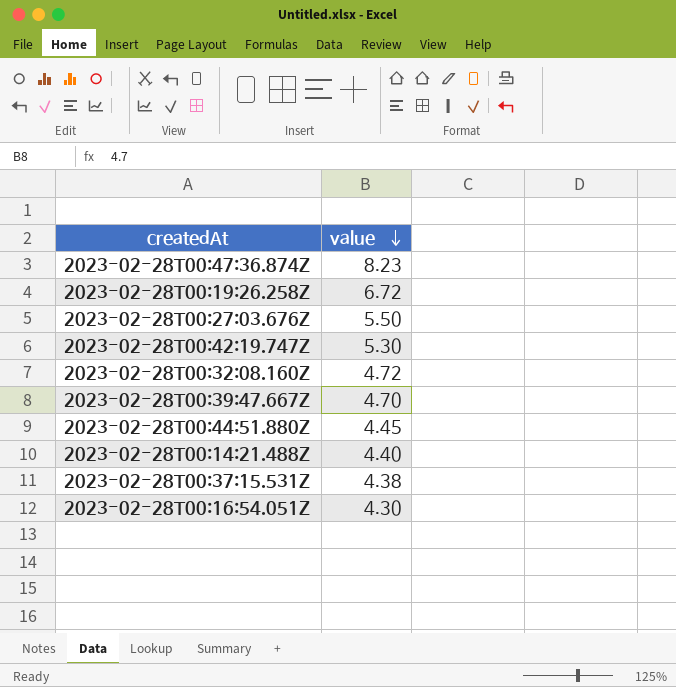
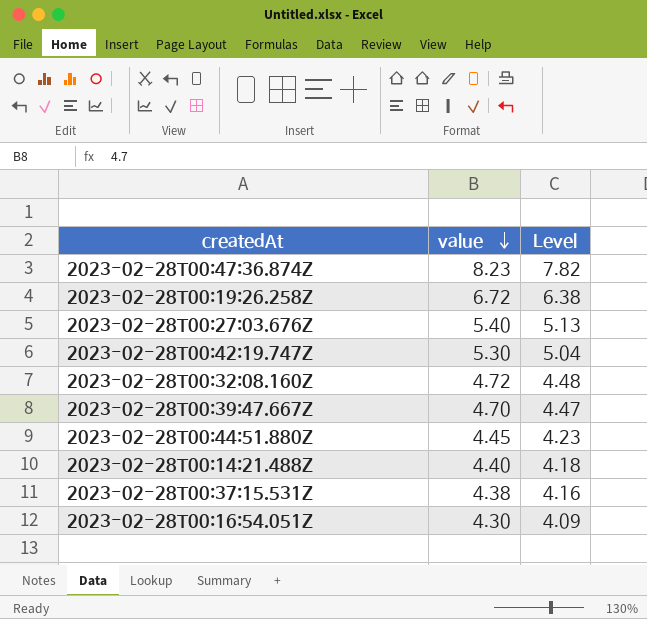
column Level | formula: none -> [value] * 0.95
2023-02-28T00:27:03.676Z | value: 5.50 -> 5.40

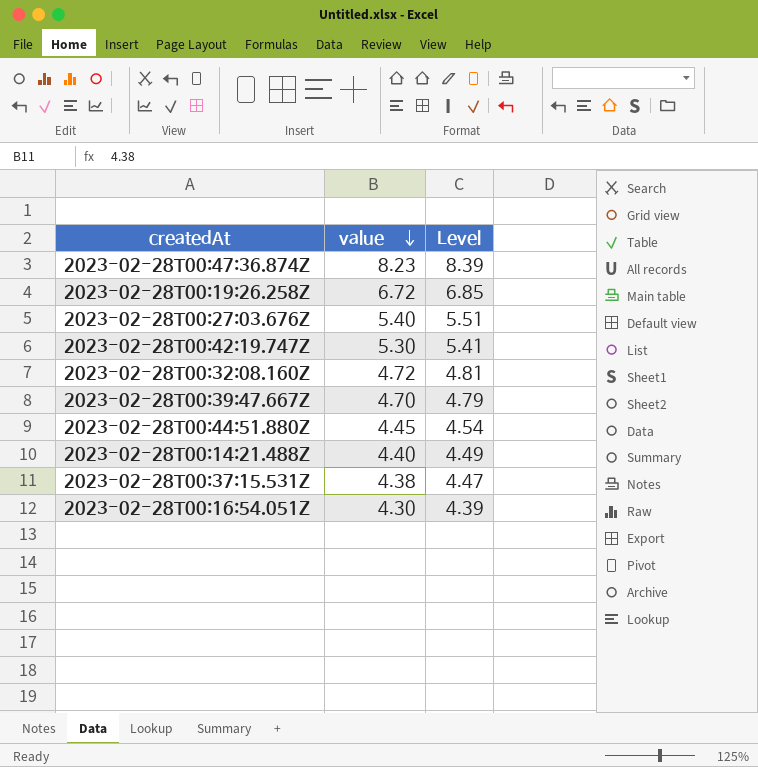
column Level | formula: [value] * 0.95 -> [value] * 1.02

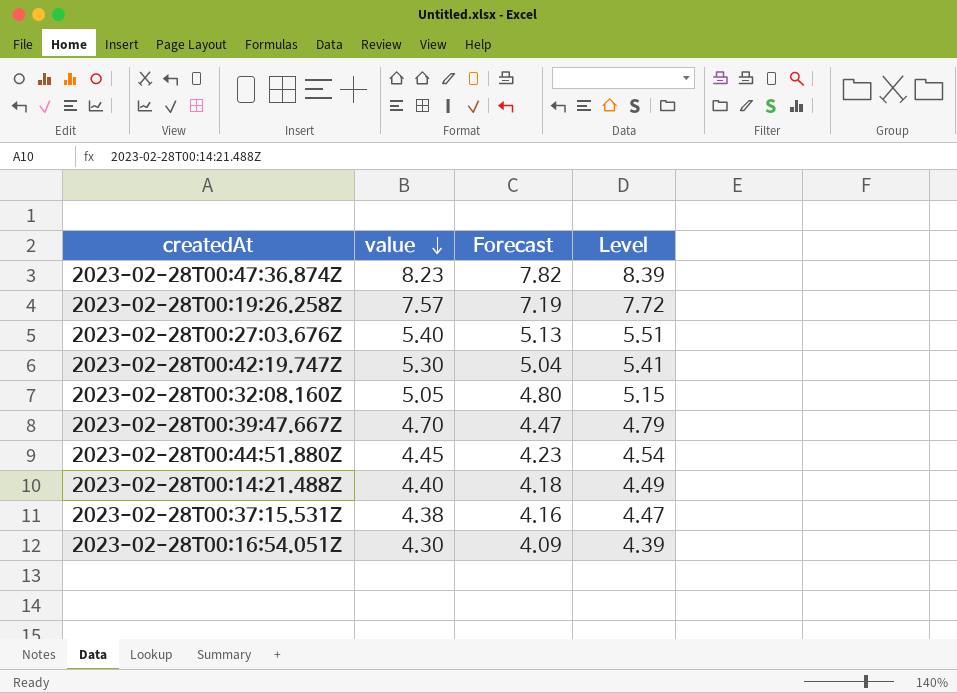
column Forecast | formula: none -> [value] * 0.95
2023-02-28T00:19:26.258Z | value: 6.72 -> 7.57
2023-02-28T00:19:26.258Z | Level: 6.85 -> 7.72
2023-02-28T00:32:08.160Z | value: 4.72 -> 5.05
2023-02-28T00:32:08.160Z | Level: 4.81 -> 5.15

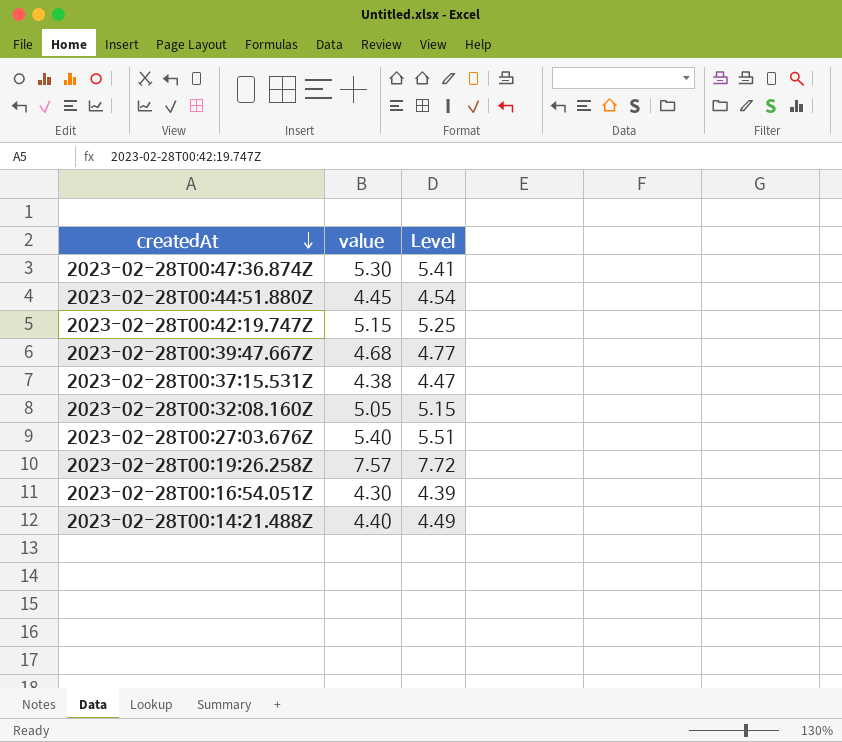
row order: value descending -> createdAt descending
column Forecast | formula: [value] * 0.95 -> none
2023-02-28T00:47:36.874Z | value: 8.23 -> 5.30
2023-02-28T00:47:36.874Z | Level: 8.39 -> 5.41
2023-02-28T00:42:19.747Z | value: 5.30 -> 5.15
2023-02-28T00:42:19.747Z | Level: 5.41 -> 5.25
2023-02-28T00:39:47.667Z | value: 4.70 -> 4.68
2023-02-28T00:39:47.667Z | Level: 4.79 -> 4.77

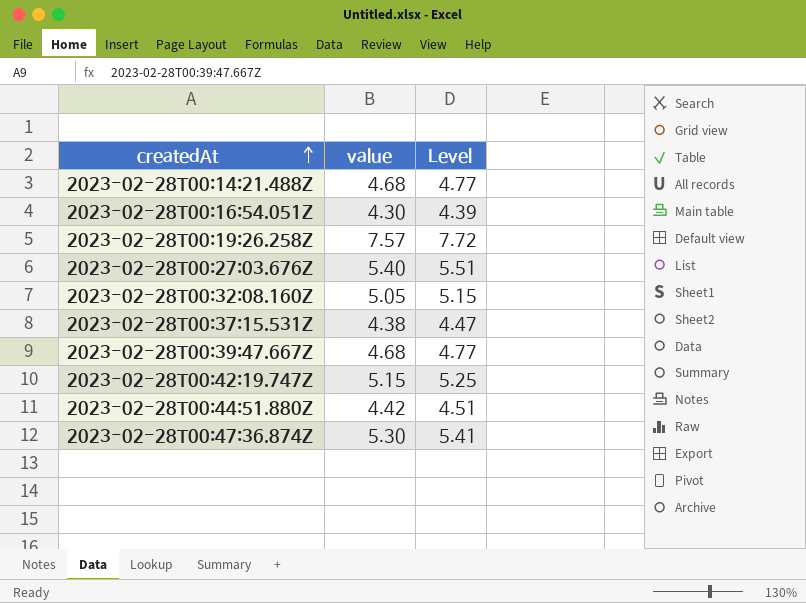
row order: createdAt descending -> createdAt ascending
2023-02-28T00:14:21.488Z | value: 4.40 -> 4.68
2023-02-28T00:14:21.488Z | Level: 4.49 -> 4.77
2023-02-28T00:44:51.880Z | value: 4.45 -> 4.42
2023-02-28T00:44:51.880Z | Level: 4.54 -> 4.51

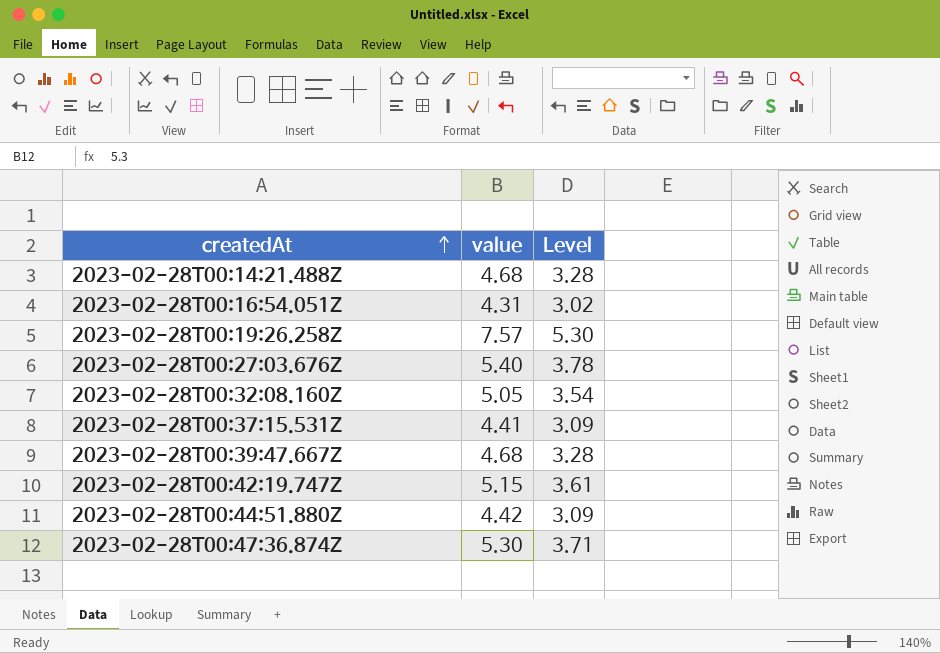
column Level | formula: [value] * 1.02 -> [value] * 0.7
2023-02-28T00:16:54.051Z | value: 4.30 -> 4.31
2023-02-28T00:37:15.531Z | value: 4.38 -> 4.41

